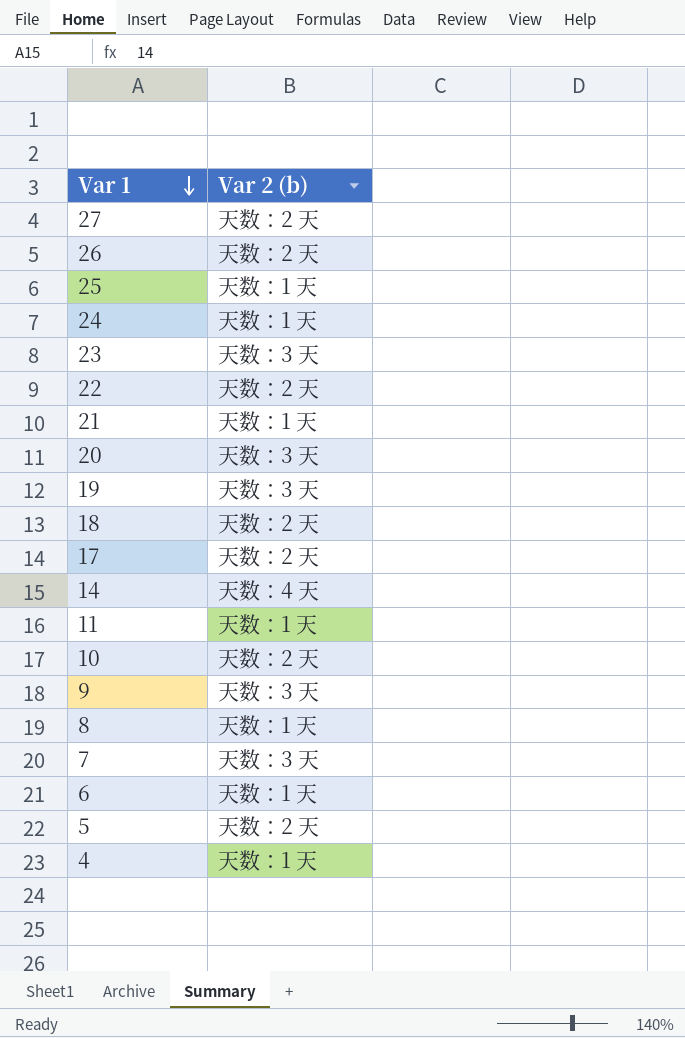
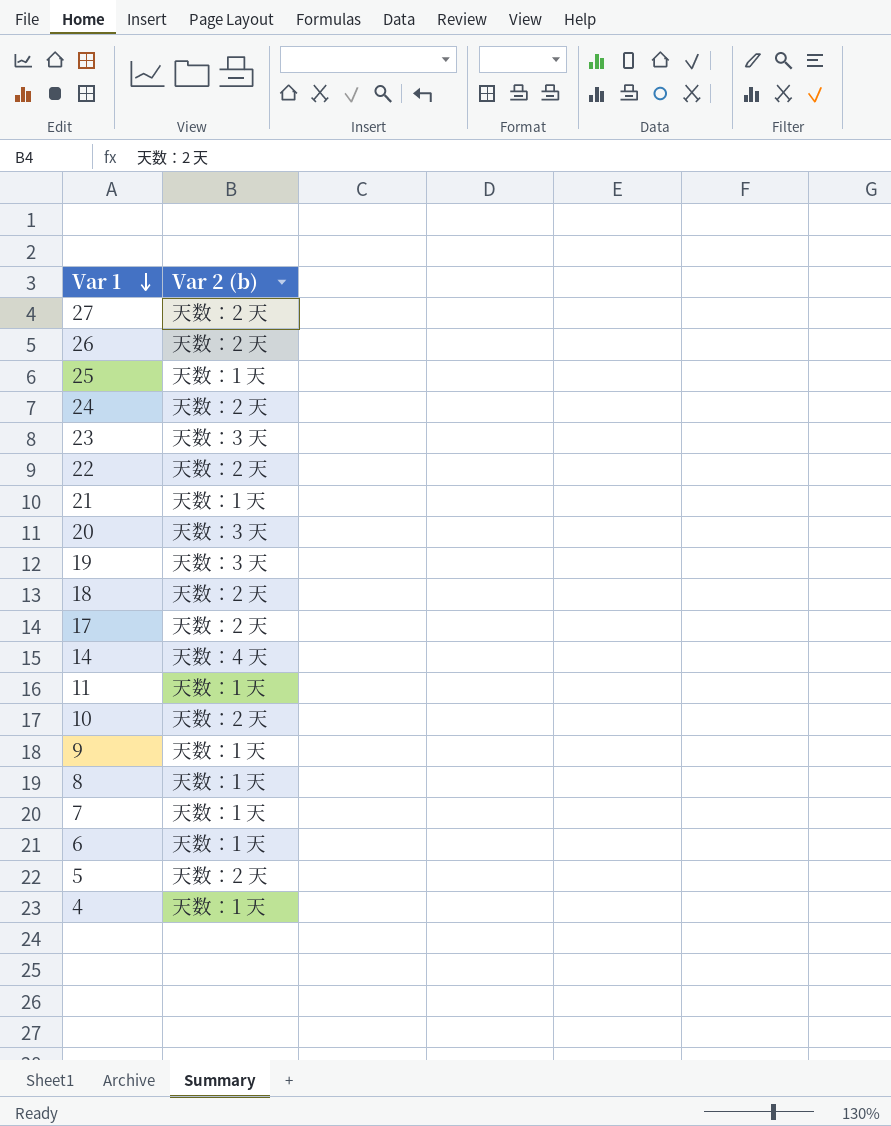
24 | Var 2 (b): 天数：1 天 -> 天数：2 天
9 | Var 2 (b): 天数：3 天 -> 天数：1 天
7 | Var 2 (b): 天数：3 天 -> 天数：1 天

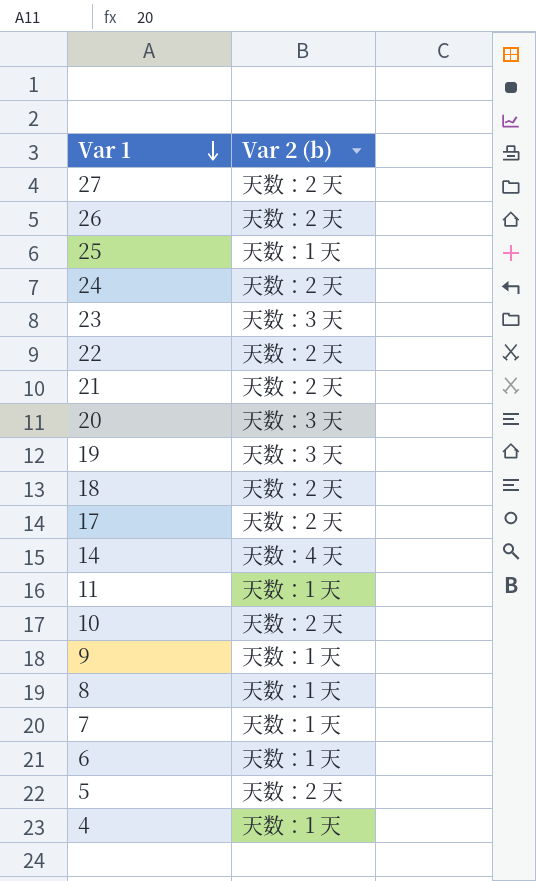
21 | Var 2 (b): 天数：1 天 -> 天数：2 天

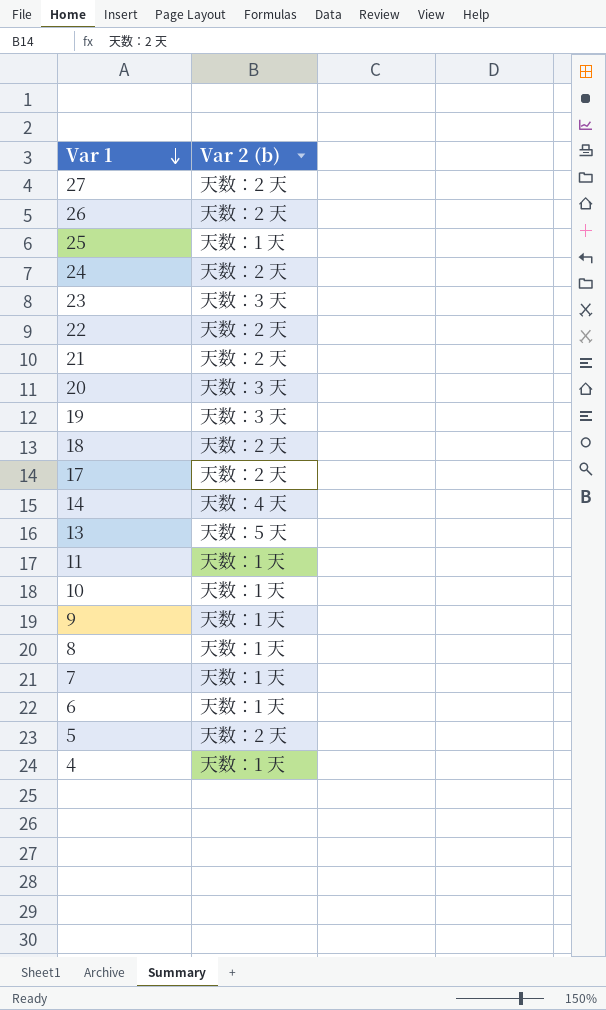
row 13: none -> 天数：5 天
10 | Var 2 (b): 天数：2 天 -> 天数：1 天

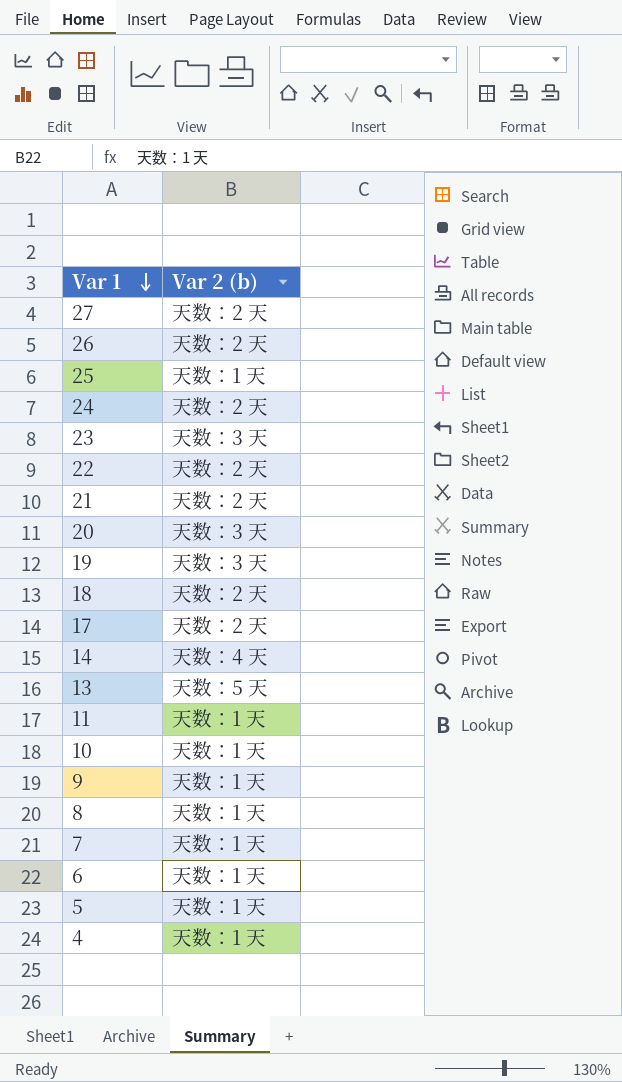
5 | Var 2 (b): 天数：2 天 -> 天数：1 天

